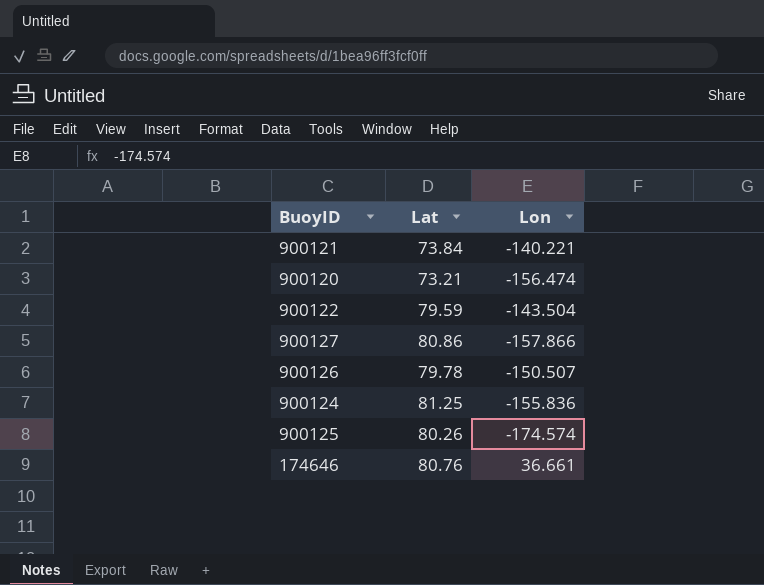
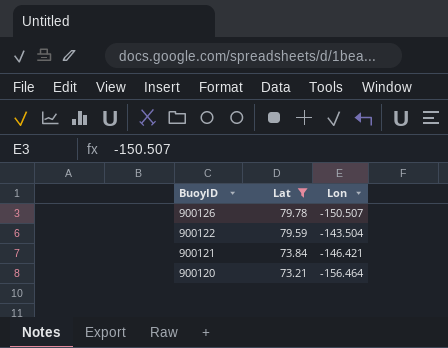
filter: none -> Lat <= 79.78
row order: none -> BuoyID descending
900121 | Lon: -140.221 -> -146.421
900120 | Lon: -156.474 -> -156.464

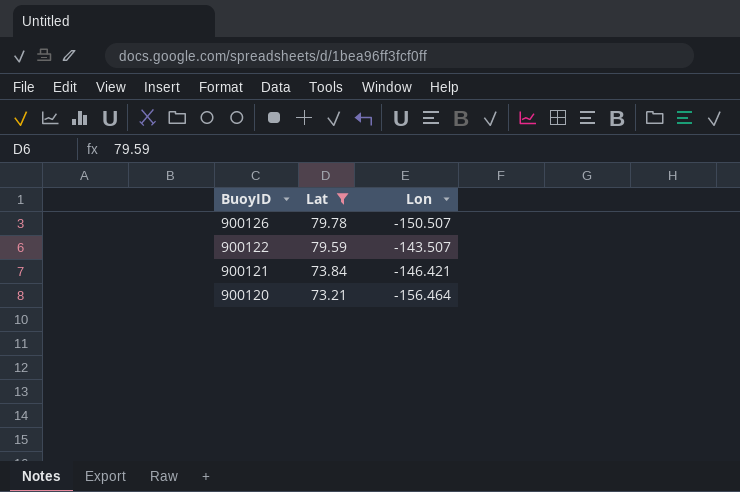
900122 | Lon: -143.504 -> -143.507

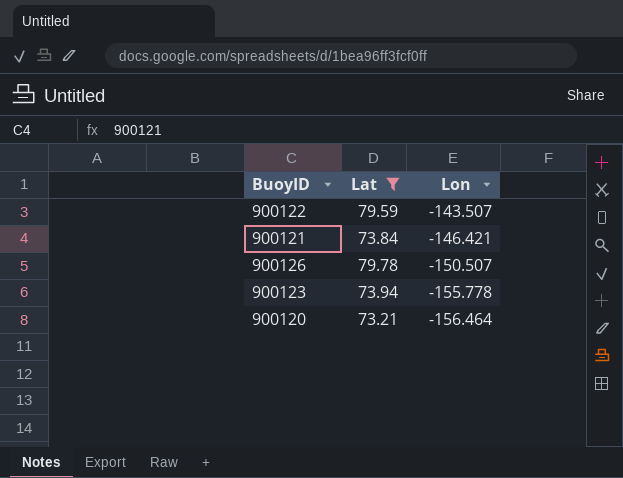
row order: BuoyID descending -> Lon descending
row 900123: none -> 73.94 | -155.778

